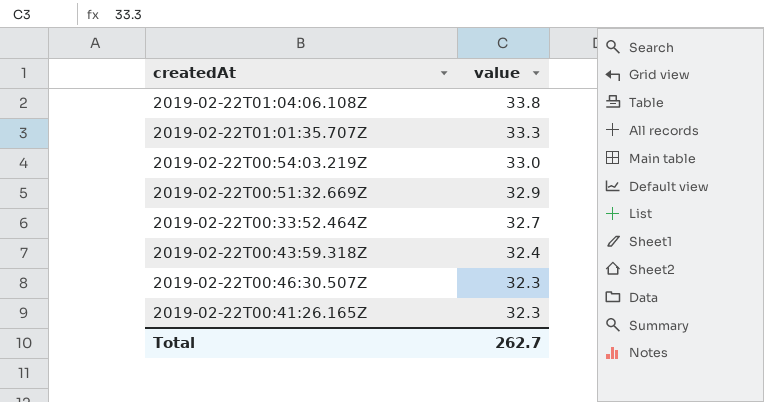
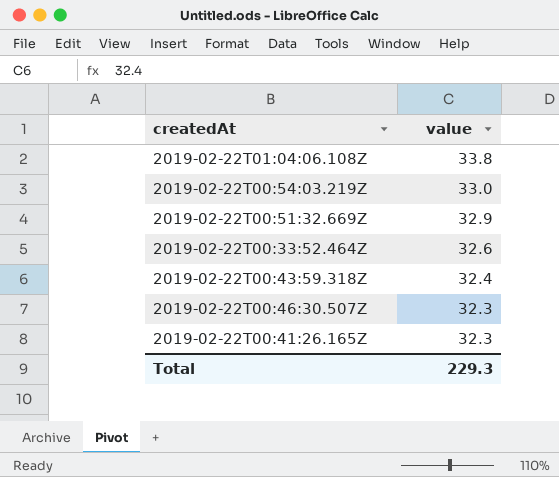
row 2019-02-22T01:01:35.707Z: 33.3 -> none
2019-02-22T00:33:52.464Z | value: 32.7 -> 32.6
Total | value: 262.7 -> 229.3

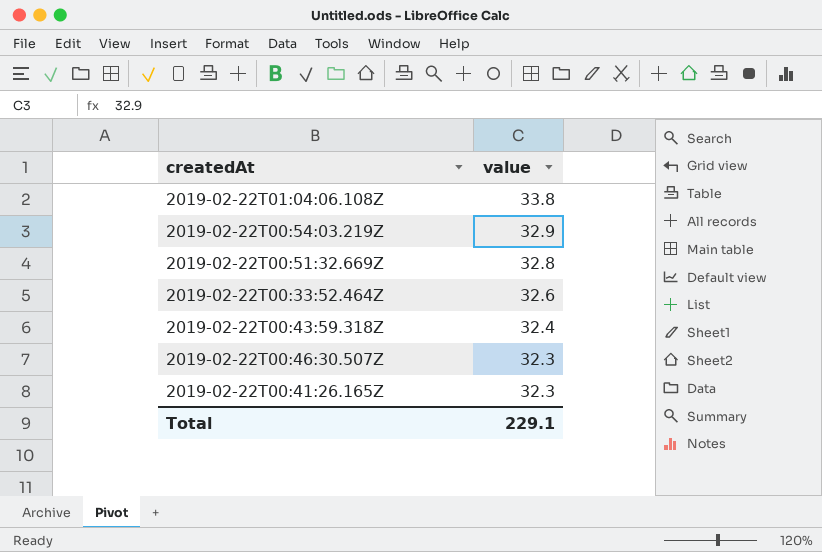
2019-02-22T00:54:03.219Z | value: 33.0 -> 32.9
2019-02-22T00:51:32.669Z | value: 32.9 -> 32.8
Total | value: 229.3 -> 229.1

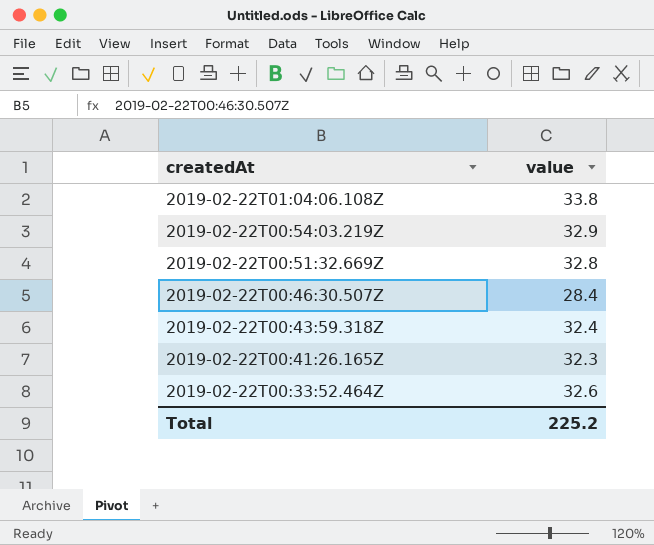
row order: value descending -> createdAt descending
2019-02-22T00:46:30.507Z | value: 32.3 -> 28.4
Total | value: 229.1 -> 225.2

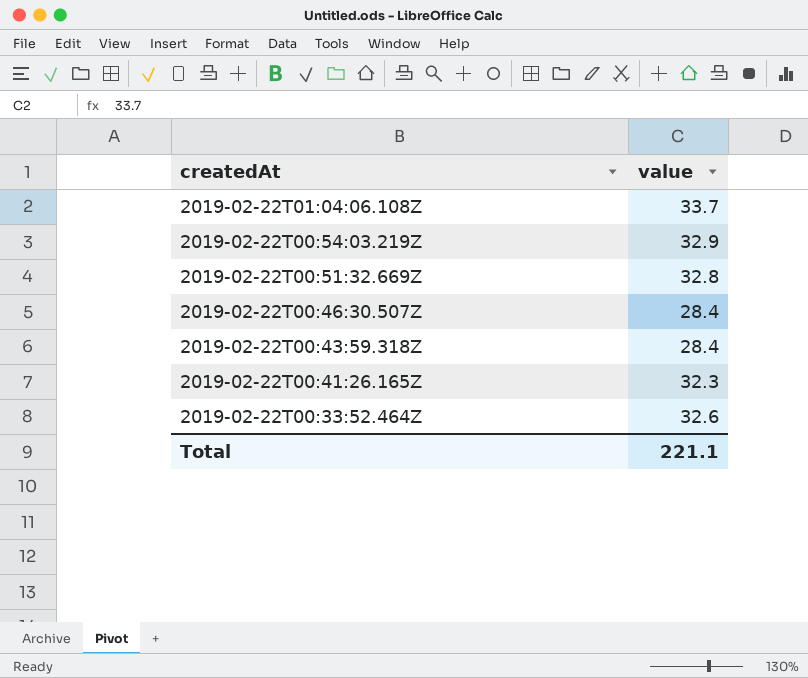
2019-02-22T01:04:06.108Z | value: 33.8 -> 33.7
2019-02-22T00:43:59.318Z | value: 32.4 -> 28.4
Total | value: 225.2 -> 221.1

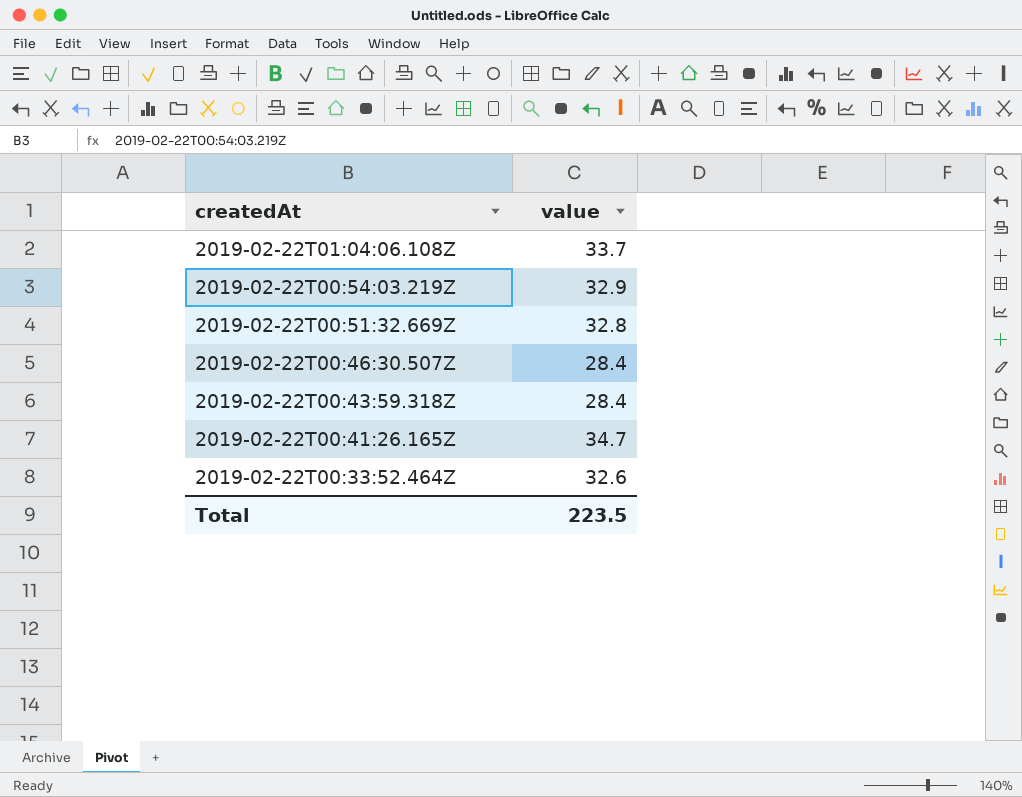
2019-02-22T00:41:26.165Z | value: 32.3 -> 34.7
Total | value: 221.1 -> 223.5

